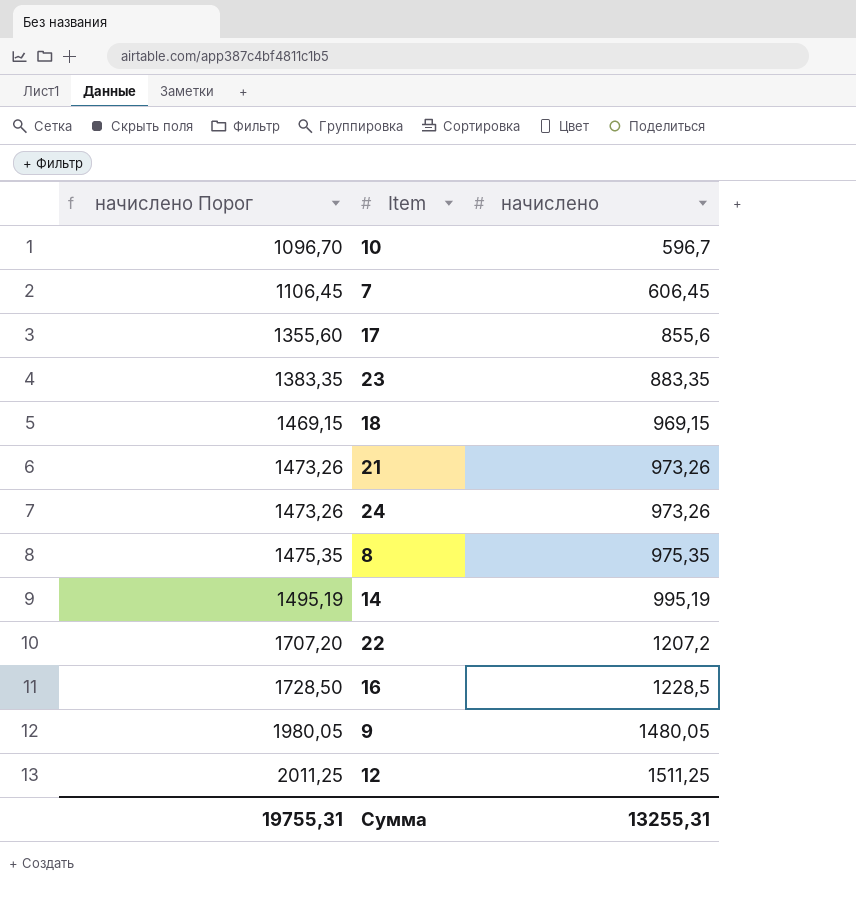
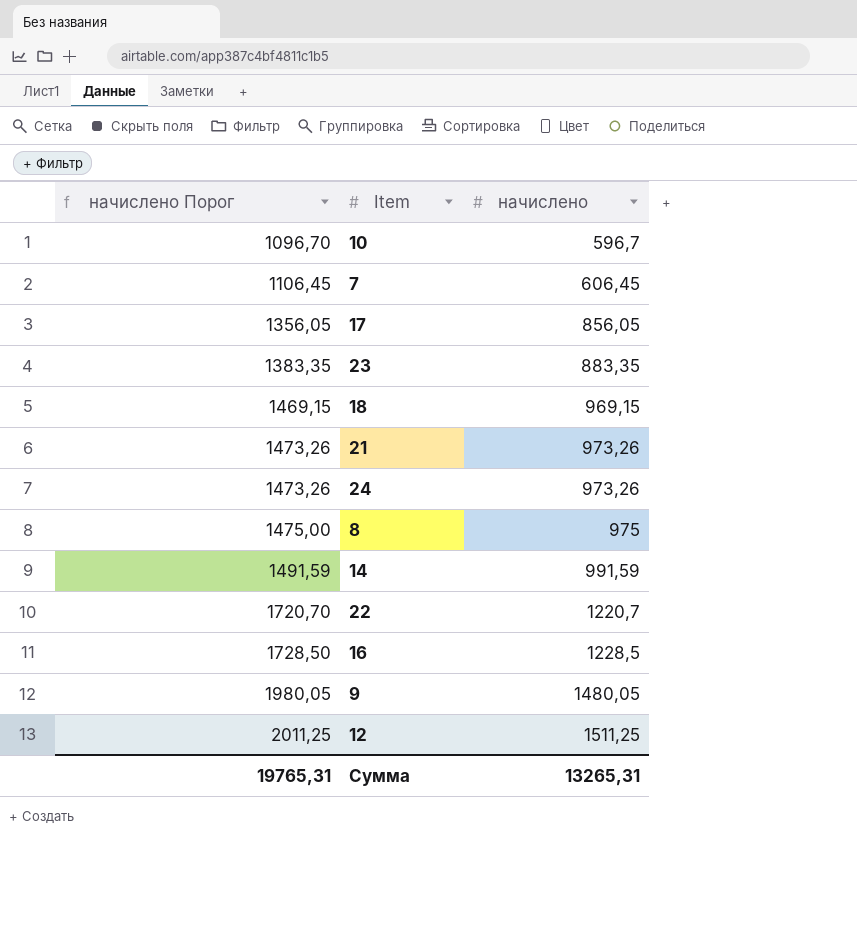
17 | начислено Порог: 1355,60 -> 1356,05
17 | начислено: 855,6 -> 856,05
8 | начислено Порог: 1475,35 -> 1475,00
8 | начислено: 975,35 -> 975
14 | начислено Порог: 1495,19 -> 1491,59
14 | начислено: 995,19 -> 991,59
22 | начислено Порог: 1707,20 -> 1720,70
22 | начислено: 1207,2 -> 1220,7
Сумма | начислено Порог: 19755,31 -> 19765,31
Сумма | начислено: 13255,31 -> 13265,31

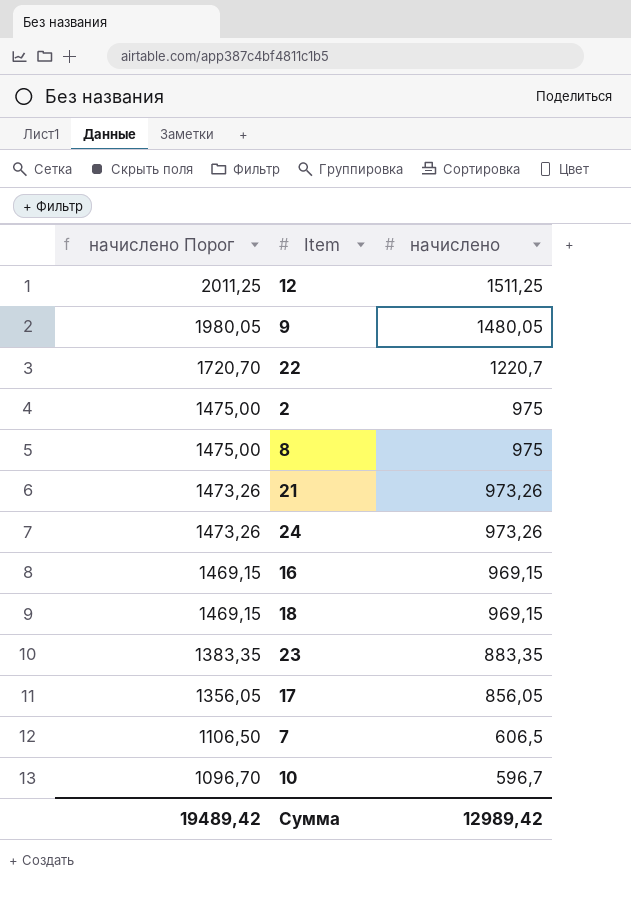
row order: начислено Порог ascending -> начислено Порог descending
row 14: 1491,59 | 991,59 -> none
row 2: none -> 1475,00 | 975
16 | начислено Порог: 1728,50 -> 1469,15
16 | начислено: 1228,5 -> 969,15
7 | начислено Порог: 1106,45 -> 1106,50
7 | начислено: 606,45 -> 606,5
Сумма | начислено Порог: 19765,31 -> 19489,42
Сумма | начислено: 13265,31 -> 12989,42

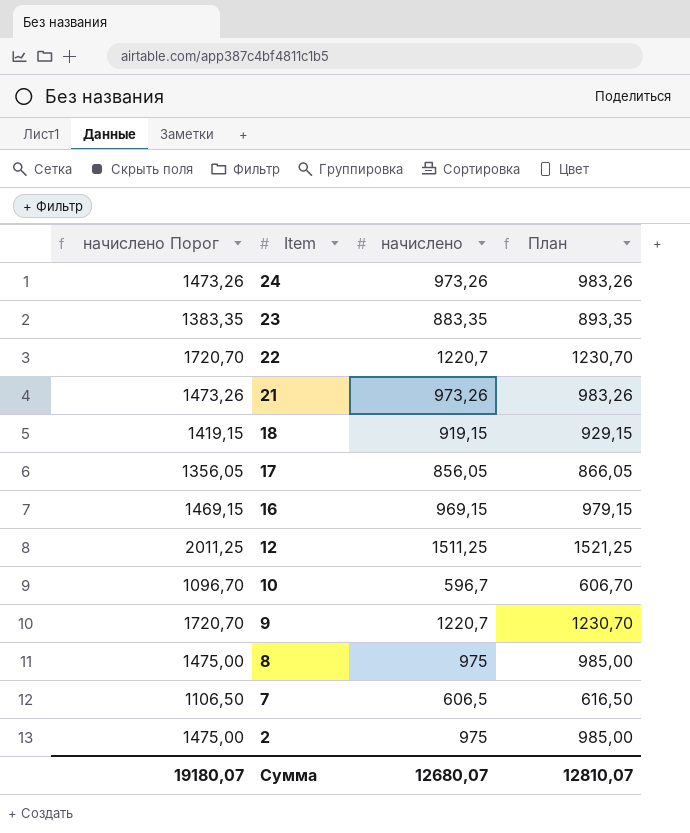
row order: начислено Порог descending -> Item descending
column План | formula: none -> [начислено] + 10
18 | начислено Порог: 1469,15 -> 1419,15
18 | начислено: 969,15 -> 919,15
9 | начислено Порог: 1980,05 -> 1720,70
9 | начислено: 1480,05 -> 1220,7
Сумма | начислено Порог: 19489,42 -> 19180,07
Сумма | начислено: 12989,42 -> 12680,07

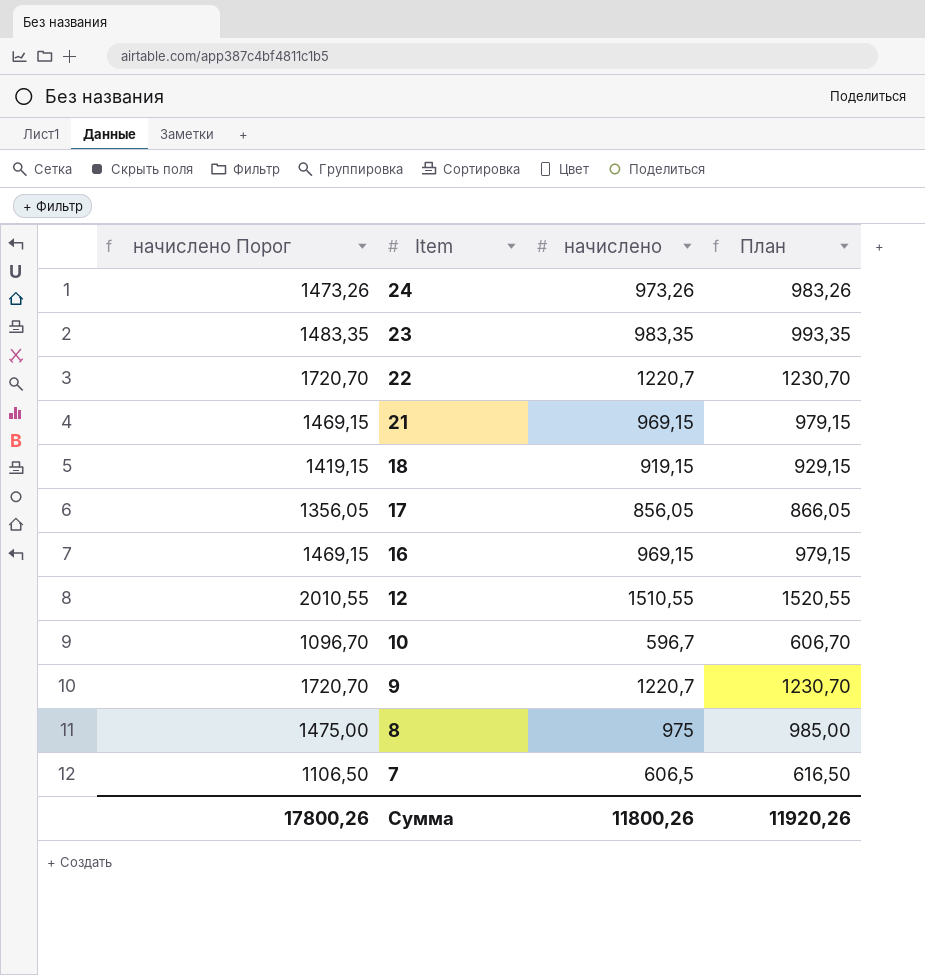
row 2: 1475,00 | 975 | 985,00 -> none
23 | начислено Порог: 1383,35 -> 1483,35
23 | начислено: 883,35 -> 983,35
23 | План: 893,35 -> 993,35
21 | начислено Порог: 1473,26 -> 1469,15
21 | начислено: 973,26 -> 969,15
21 | План: 983,26 -> 979,15
12 | начислено Порог: 2011,25 -> 2010,55
12 | начислено: 1511,25 -> 1510,55
12 | План: 1521,25 -> 1520,55
Сумма | начислено Порог: 19180,07 -> 17800,26
Сумма | начислено: 12680,07 -> 11800,26
Сумма | План: 12810,07 -> 11920,26

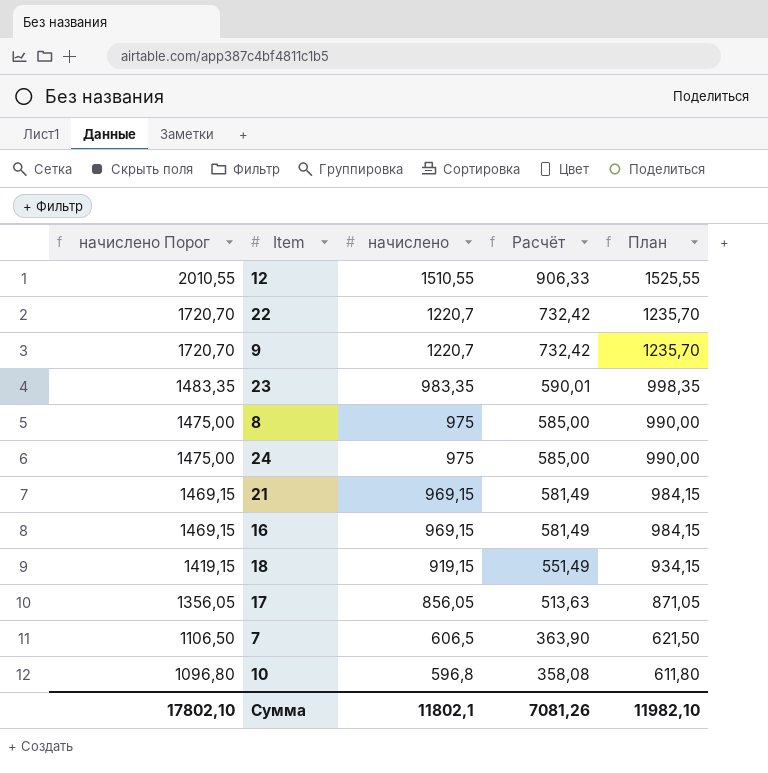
row order: Item descending -> начислено Порог descending
column Расчёт | formula: none -> [начислено] * 0,6
column План | formula: [начислено] + 10 -> [начислено] + 15
24 | начислено Порог: 1473,26 -> 1475,00
24 | начислено: 973,26 -> 975
10 | начислено Порог: 1096,70 -> 1096,80
10 | начислено: 596,7 -> 596,8
Сумма | начислено Порог: 17800,26 -> 17802,10
Сумма | начислено: 11800,26 -> 11802,1
Сумма | План: 11920,26 -> 11982,10

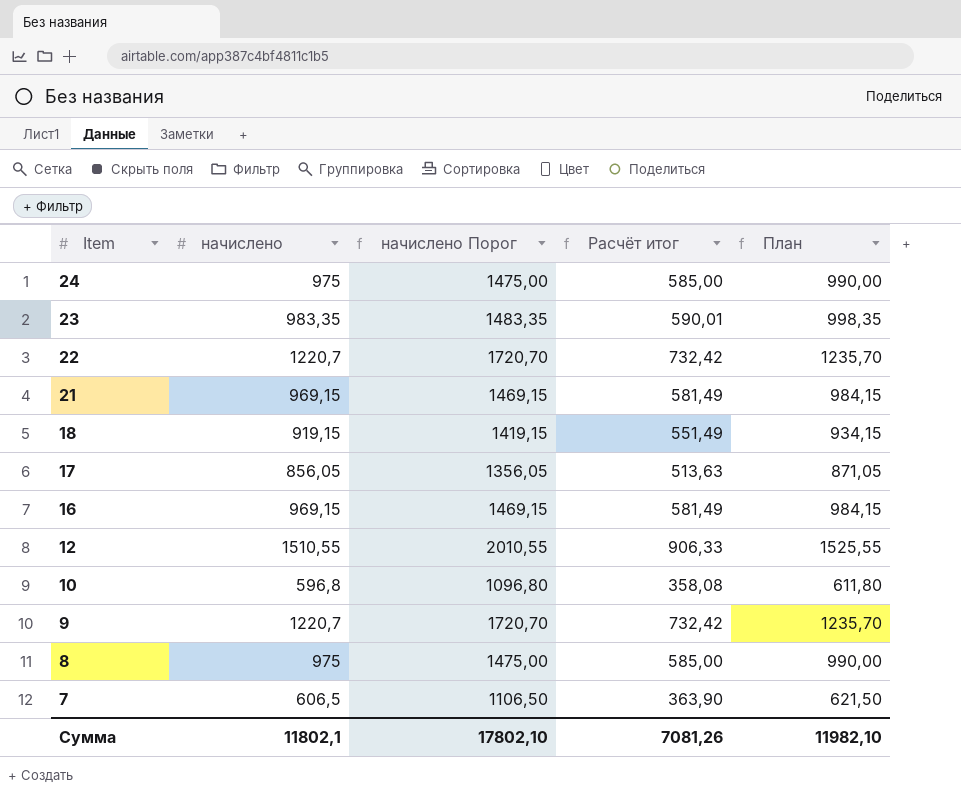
row order: начислено Порог descending -> Item descending
column начислено Порог | position: 1 -> 3
column name: Расчёт -> Расчёт итог

